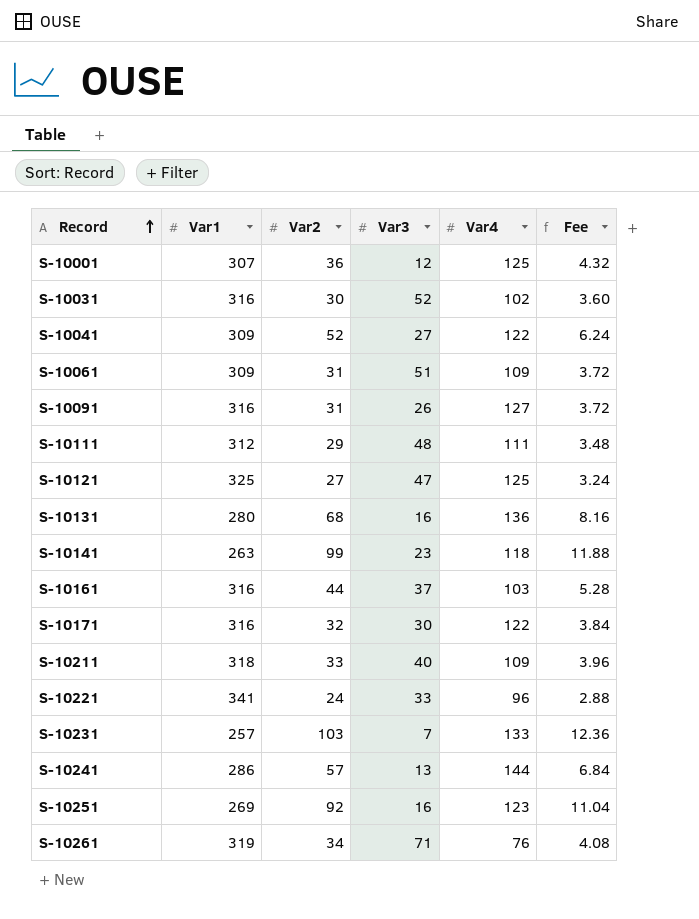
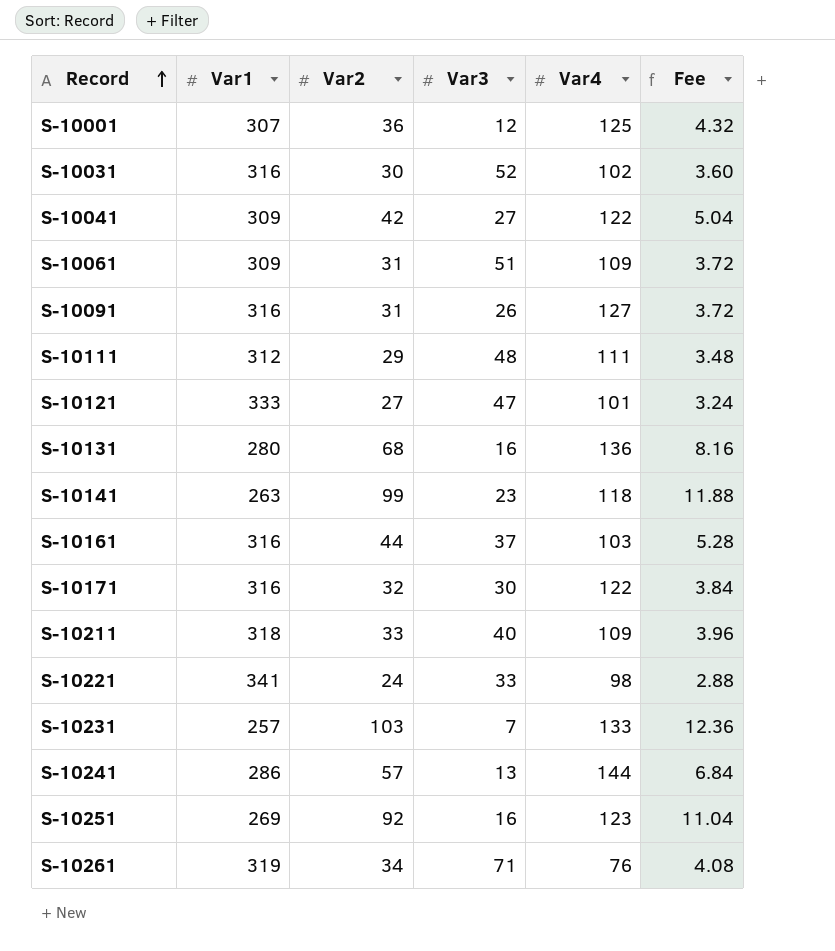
S-10041 | Var2: 52 -> 42
S-10041 | Fee: 6.24 -> 5.04
S-10121 | Var1: 325 -> 333
S-10121 | Var4: 125 -> 101
S-10221 | Var4: 96 -> 98

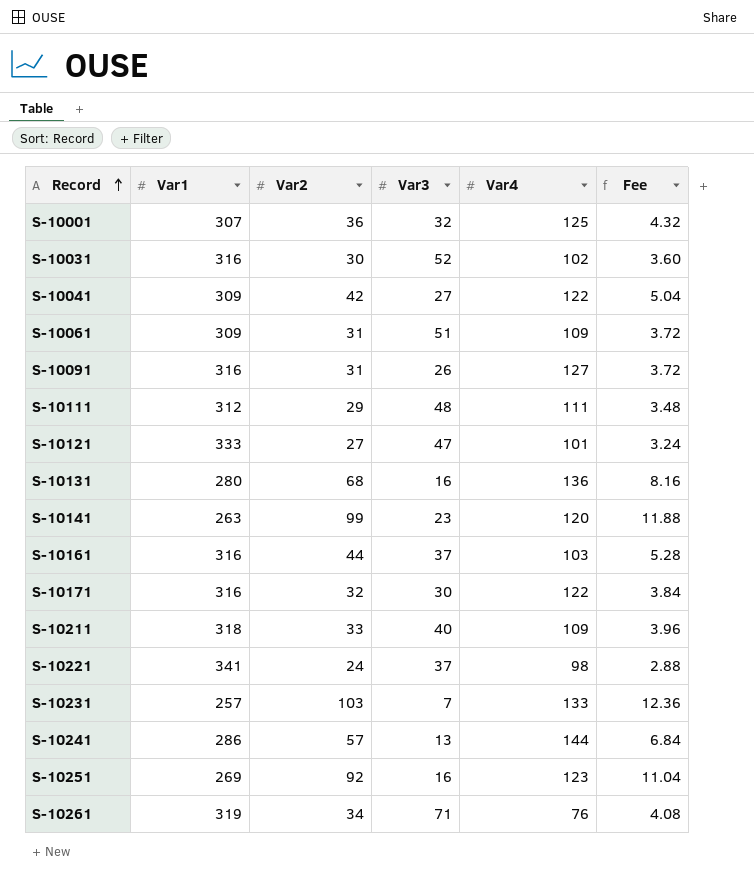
S-10001 | Var3: 12 -> 32
S-10141 | Var4: 118 -> 120
S-10221 | Var3: 33 -> 37

